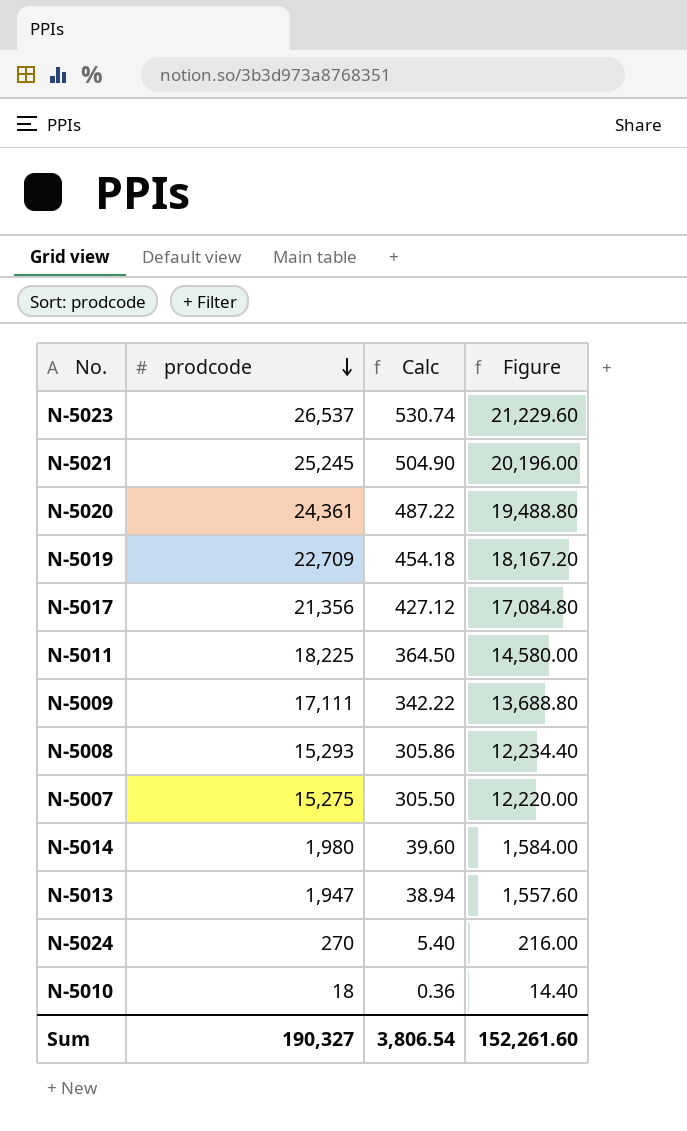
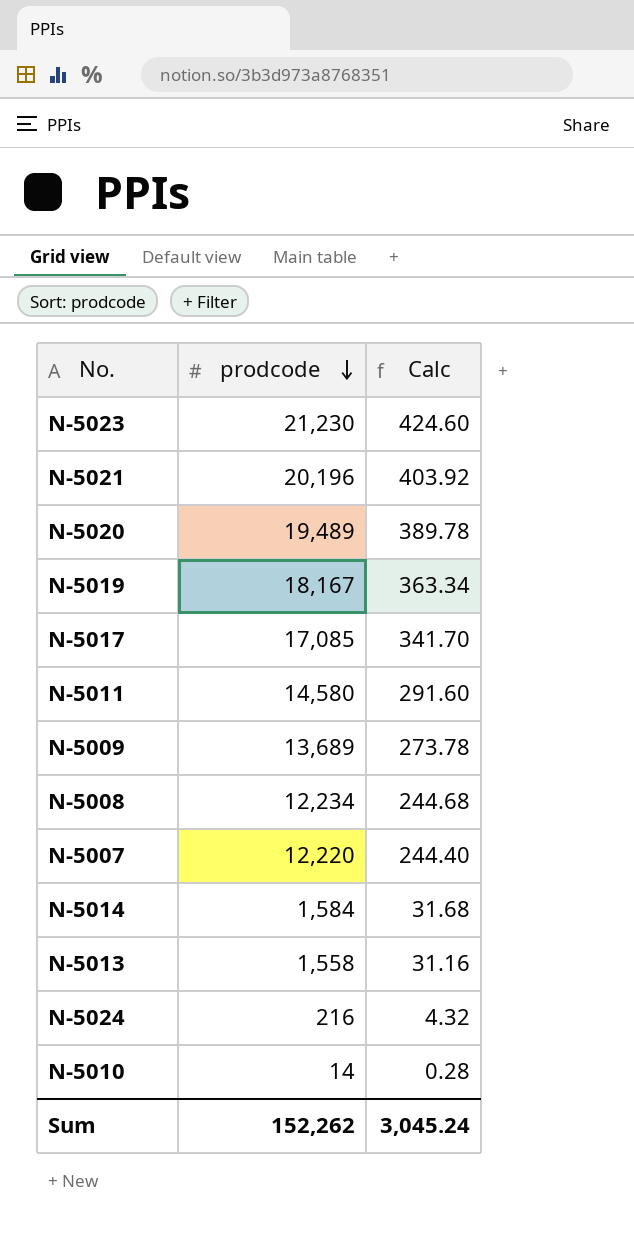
column Figure | formula: [prodcode] * 0.8 -> none
N-5023 | prodcode: 26,537 -> 21,230
N-5023 | Calc: 530.74 -> 424.60
N-5021 | prodcode: 25,245 -> 20,196
N-5021 | Calc: 504.90 -> 403.92
N-5020 | prodcode: 24,361 -> 19,489
N-5020 | Calc: 487.22 -> 389.78
N-5019 | prodcode: 22,709 -> 18,167
N-5019 | Calc: 454.18 -> 363.34
N-5017 | prodcode: 21,356 -> 17,085
N-5017 | Calc: 427.12 -> 341.70
N-5011 | prodcode: 18,225 -> 14,580
N-5011 | Calc: 364.50 -> 291.60
N-5009 | prodcode: 17,111 -> 13,689
N-5009 | Calc: 342.22 -> 273.78
N-5008 | prodcode: 15,293 -> 12,234
N-5008 | Calc: 305.86 -> 244.68
N-5007 | prodcode: 15,275 -> 12,220
N-5007 | Calc: 305.50 -> 244.40
N-5014 | prodcode: 1,980 -> 1,584
N-5014 | Calc: 39.60 -> 31.68
N-5013 | prodcode: 1,947 -> 1,558
N-5013 | Calc: 38.94 -> 31.16
N-5024 | prodcode: 270 -> 216
N-5024 | Calc: 5.40 -> 4.32
N-5010 | prodcode: 18 -> 14
N-5010 | Calc: 0.36 -> 0.28
Sum | prodcode: 190,327 -> 152,262
Sum | Calc: 3,806.54 -> 3,045.24

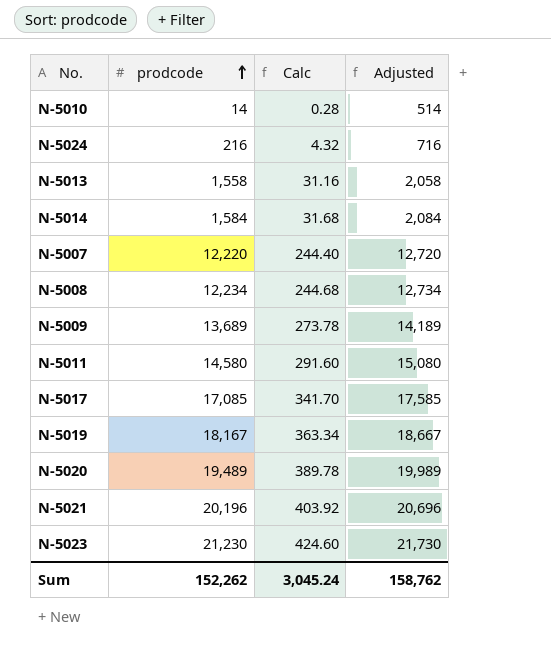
row order: prodcode descending -> prodcode ascending
column Adjusted | formula: none -> [prodcode] + 500

